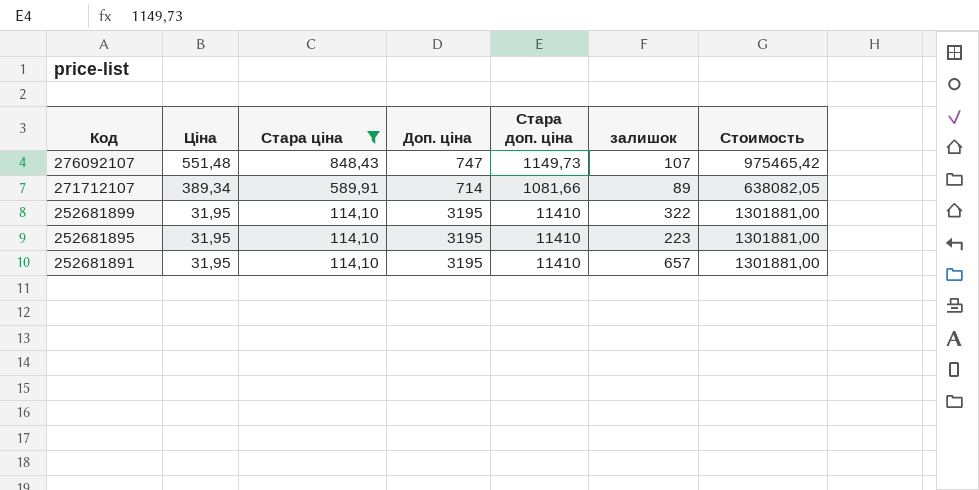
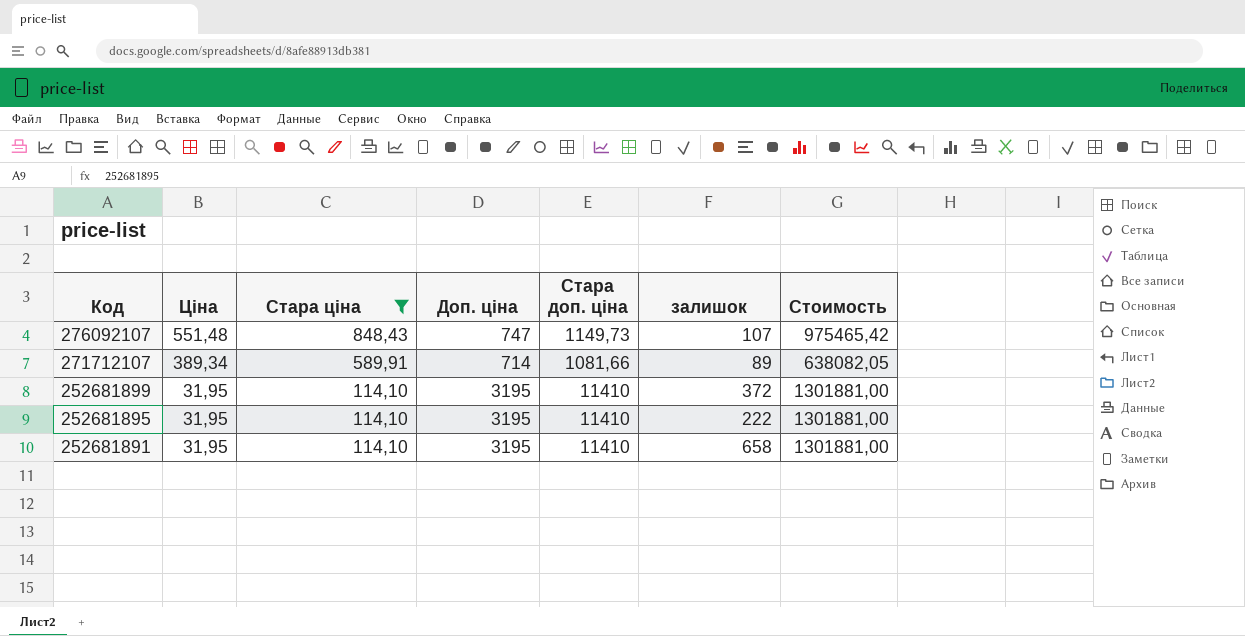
252681899 | залишок: 322 -> 372
252681895 | залишок: 223 -> 222
252681891 | залишок: 657 -> 658

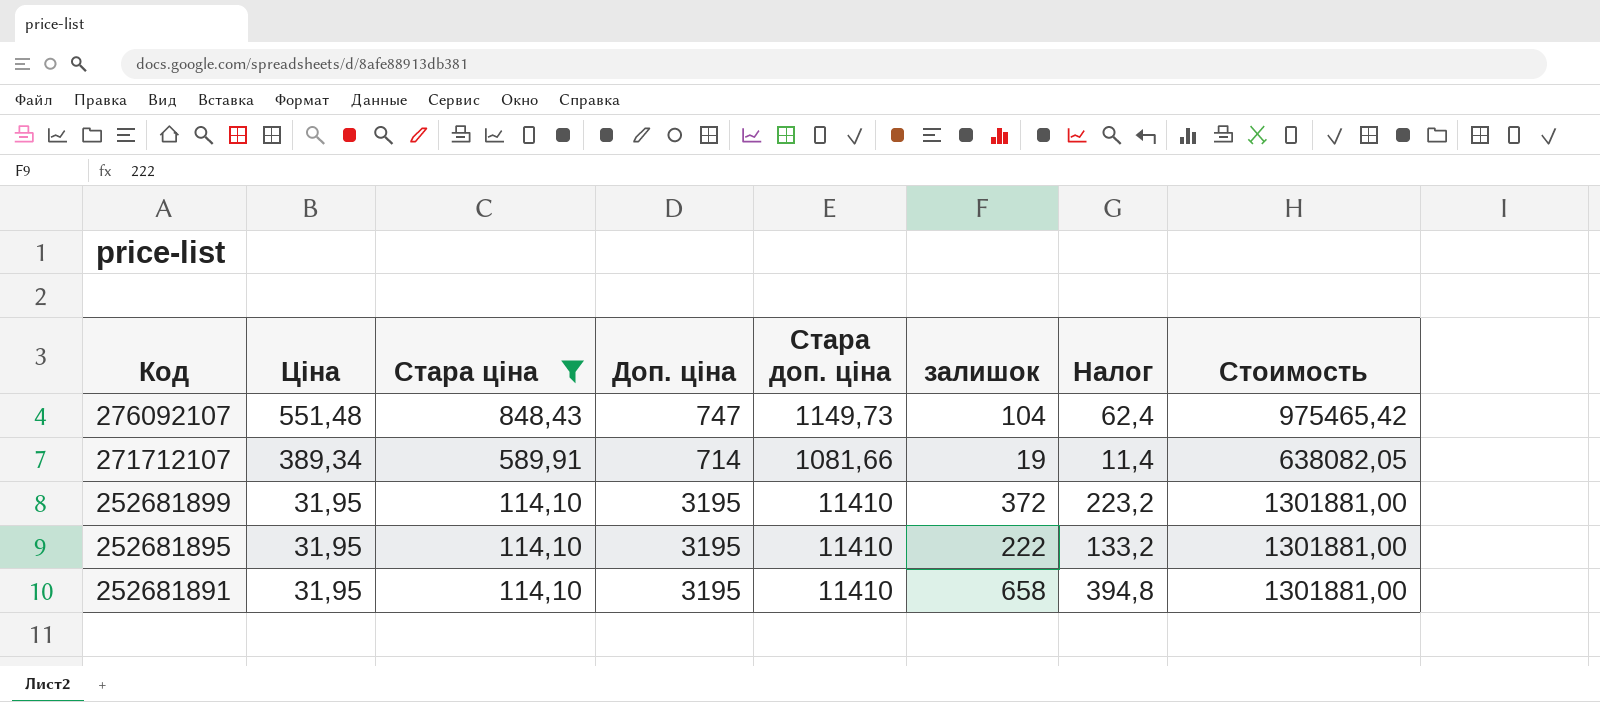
column Налог | formula: none -> [залишок] * 0,6
276092107 | залишок: 107 -> 104
271712107 | залишок: 89 -> 19

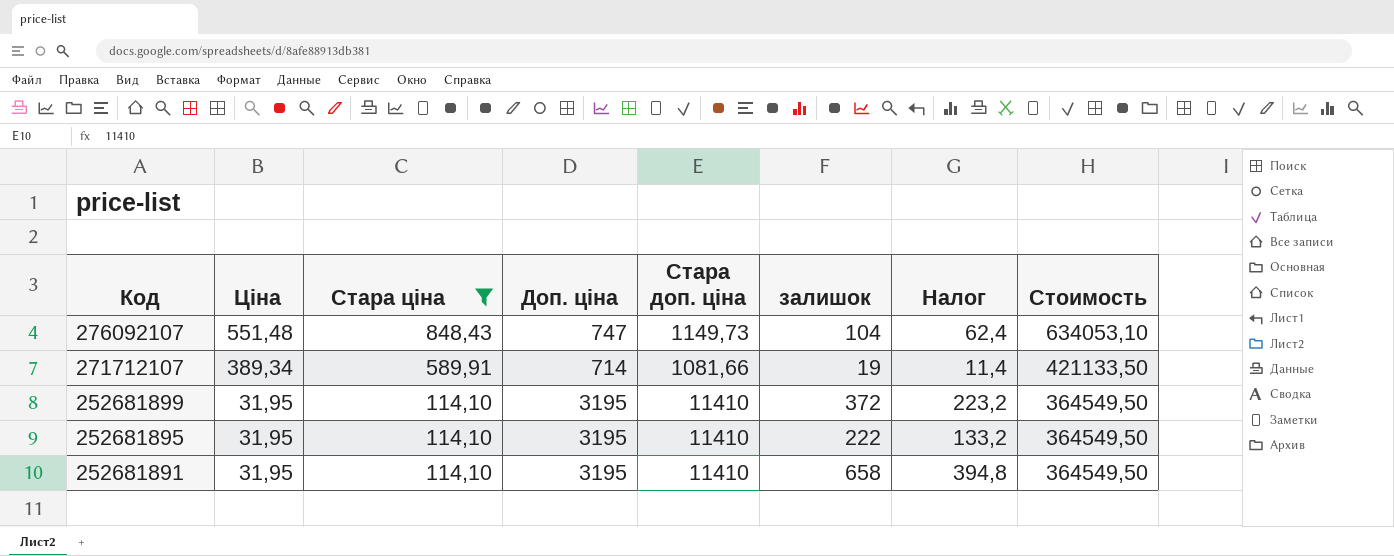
column Стоимость | formula: [Стара ціна] * [Стара доп. ціна] -> [Ціна] * [Стара доп. ціна]

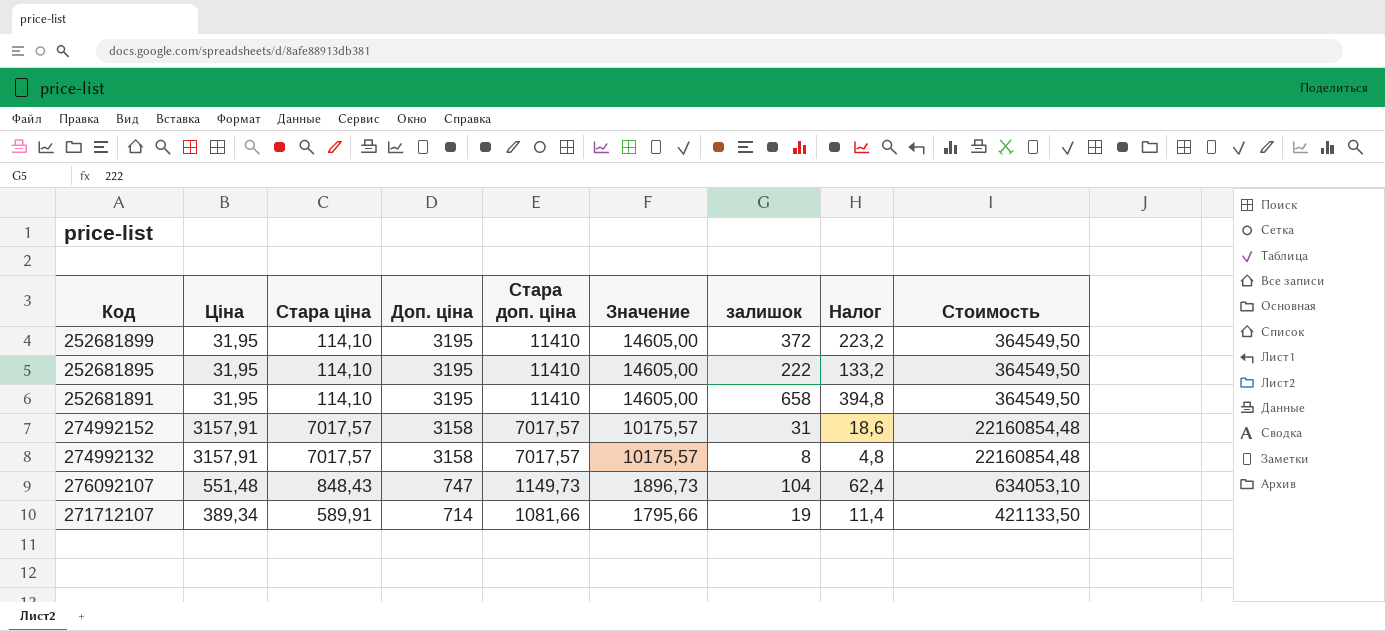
filter: Стара ціна != 7017,57 -> none
row order: Код descending -> Доп. ціна descending
column Значение | formula: none -> [Доп. ціна] + [Стара доп. ціна]

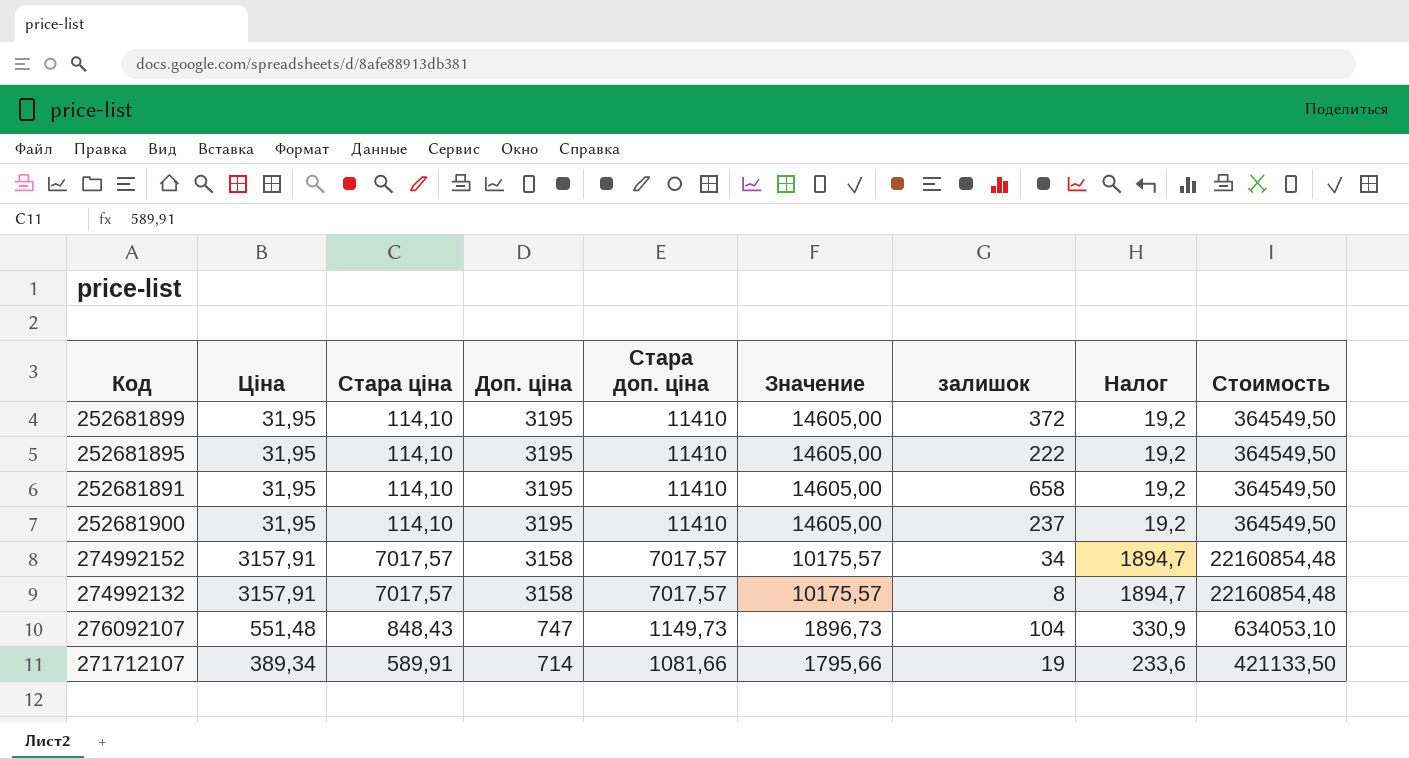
column Налог | formula: [залишок] * 0,6 -> [Ціна] * 0,6
row 252681900: none -> 31,95 | 114,10 | 3195 | 11410 | 14605,00 | 237 | 19,2 | 364549,50
274992152 | залишок: 31 -> 34

